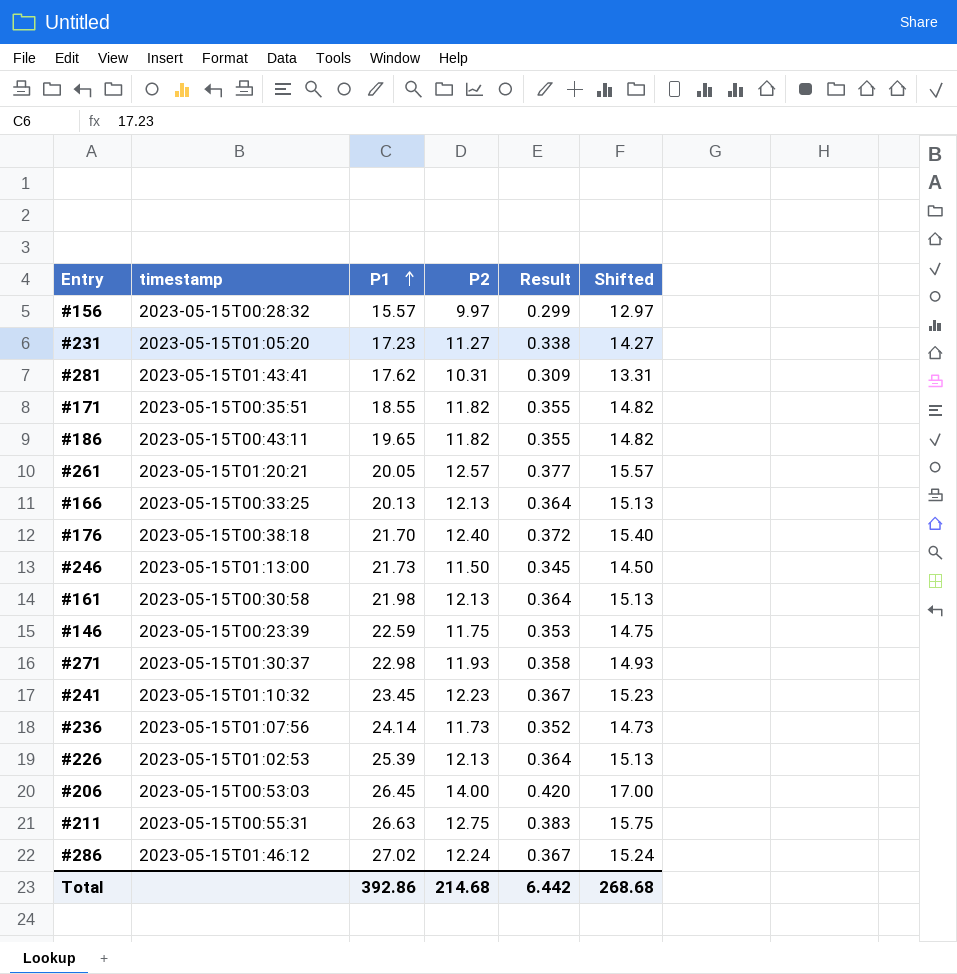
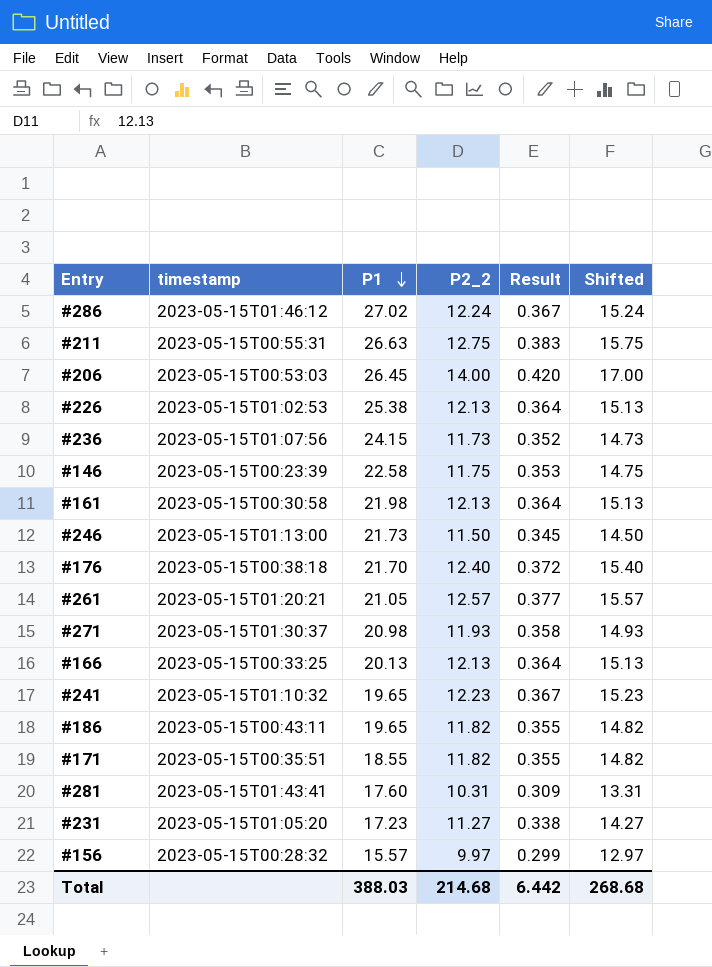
row order: P1 ascending -> P1 descending
column name: P2 -> P2_2
#226 | P1: 25.39 -> 25.38
#236 | P1: 24.14 -> 24.15
#146 | P1: 22.59 -> 22.58
#261 | P1: 20.05 -> 21.05
#271 | P1: 22.98 -> 20.98
#241 | P1: 23.45 -> 19.65
#281 | P1: 17.62 -> 17.60
Total | P1: 392.86 -> 388.03

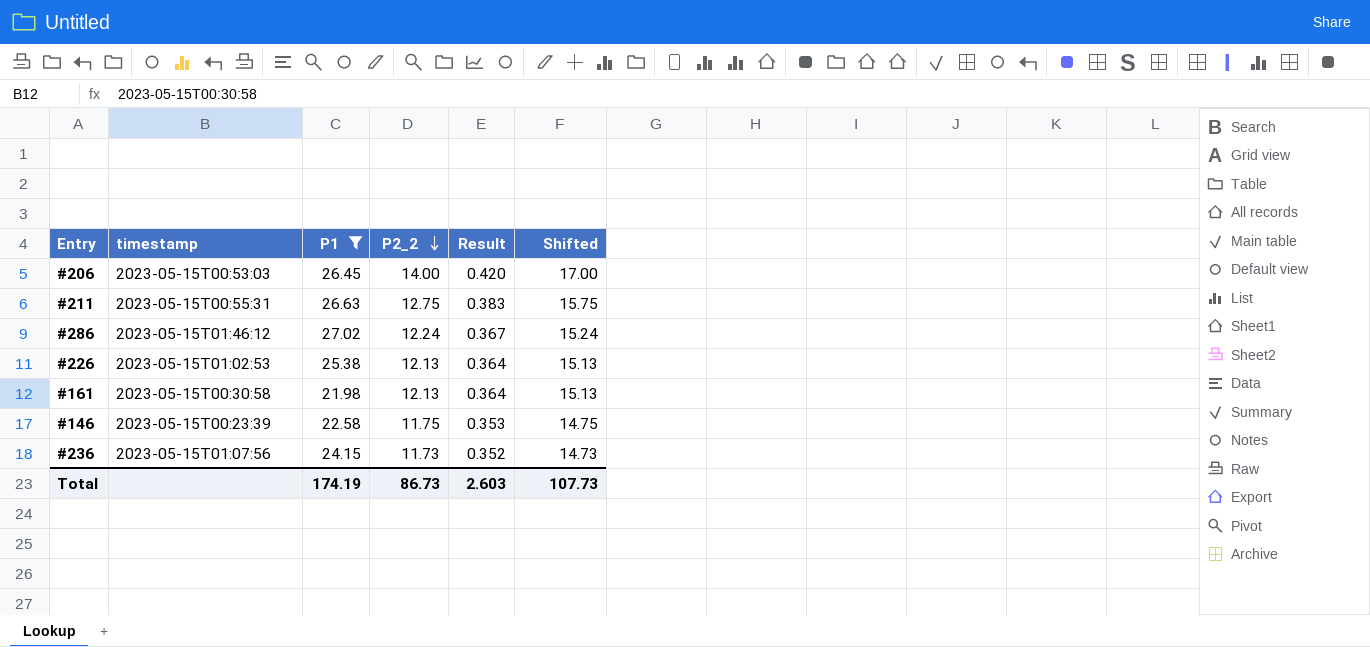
filter: none -> P1 >= 21.98
row order: P1 descending -> P2_2 descending
Total | P1: 388.03 -> 174.19
Total | P2_2: 214.68 -> 86.73
Total | Result: 6.442 -> 2.603
Total | Shifted: 268.68 -> 107.73

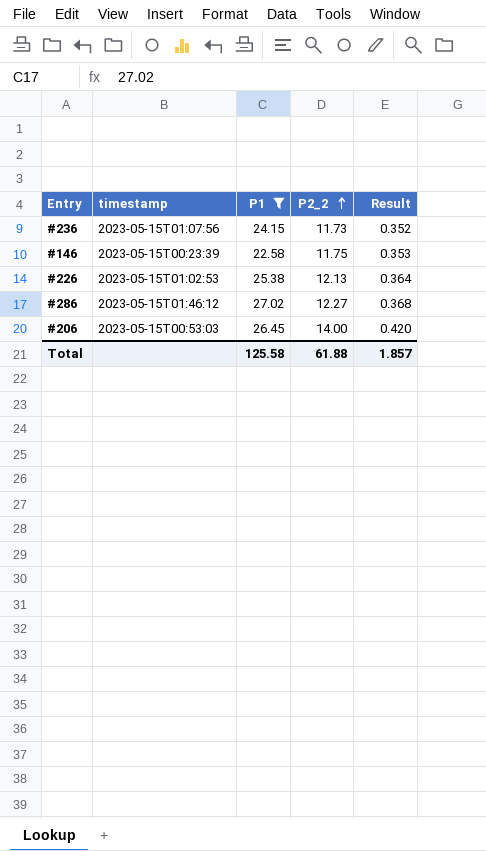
row order: P2_2 descending -> P2_2 ascending
column Shifted | formula: [P2_2] + 3 -> none
row #211: 2023-05-15T00:55:31 | 26.63 | 12.75 | 0.383 | 15.75 -> none
row #161: 2023-05-15T00:30:58 | 21.98 | 12.13 | 0.364 | 15.13 -> none
#286 | P2_2: 12.24 -> 12.27
#286 | Result: 0.367 -> 0.368
Total | P1: 174.19 -> 125.58
Total | P2_2: 86.73 -> 61.88
Total | Result: 2.603 -> 1.857

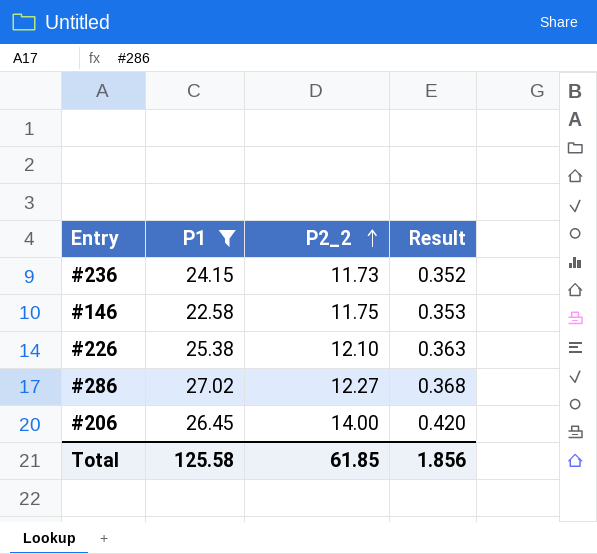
column timestamp | position: 2 -> none
#226 | P2_2: 12.13 -> 12.10
#226 | Result: 0.364 -> 0.363
Total | P2_2: 61.88 -> 61.85
Total | Result: 1.857 -> 1.856

